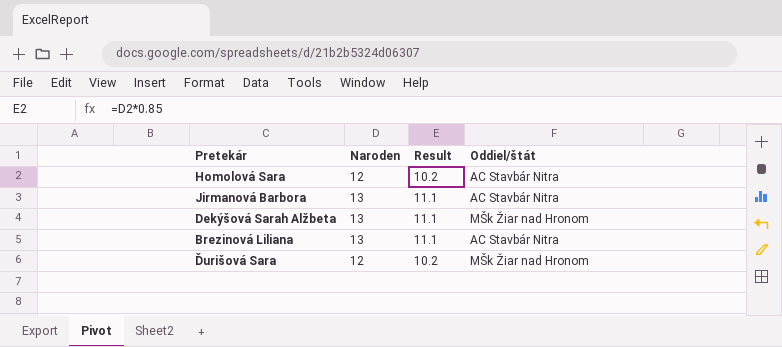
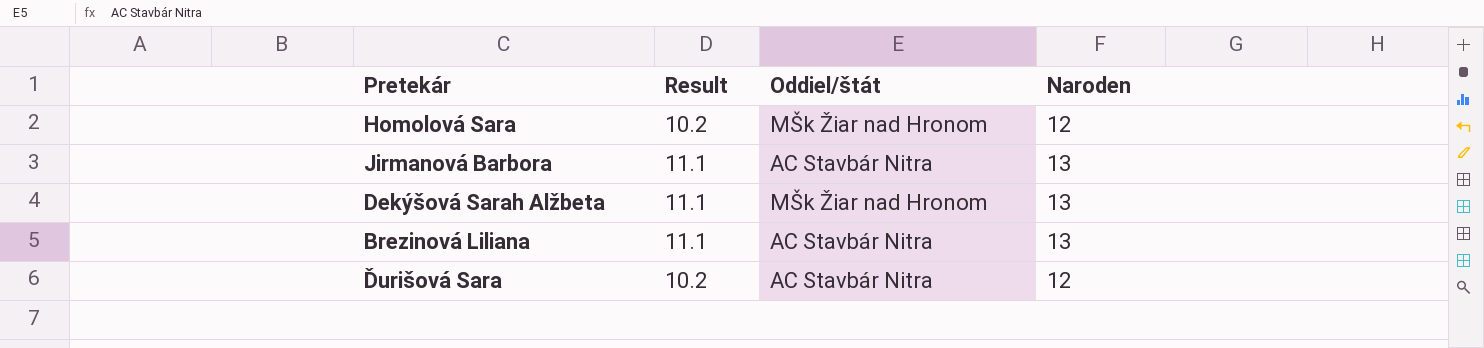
column Naroden | position: 2 -> 4
Homolová Sara | Oddiel/štát: AC Stavbár Nitra -> MŠk Žiar nad Hronom
Ďurišová Sara | Oddiel/štát: MŠk Žiar nad Hronom -> AC Stavbár Nitra

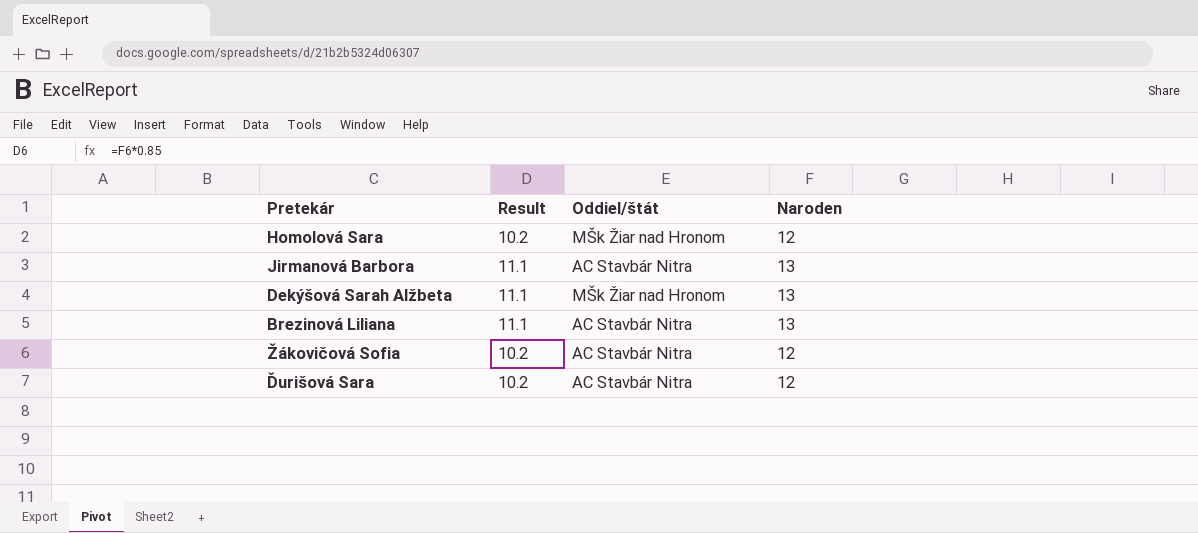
row Žákovičová Sofia: none -> 10.2 | AC Stavbár Nitra | 12

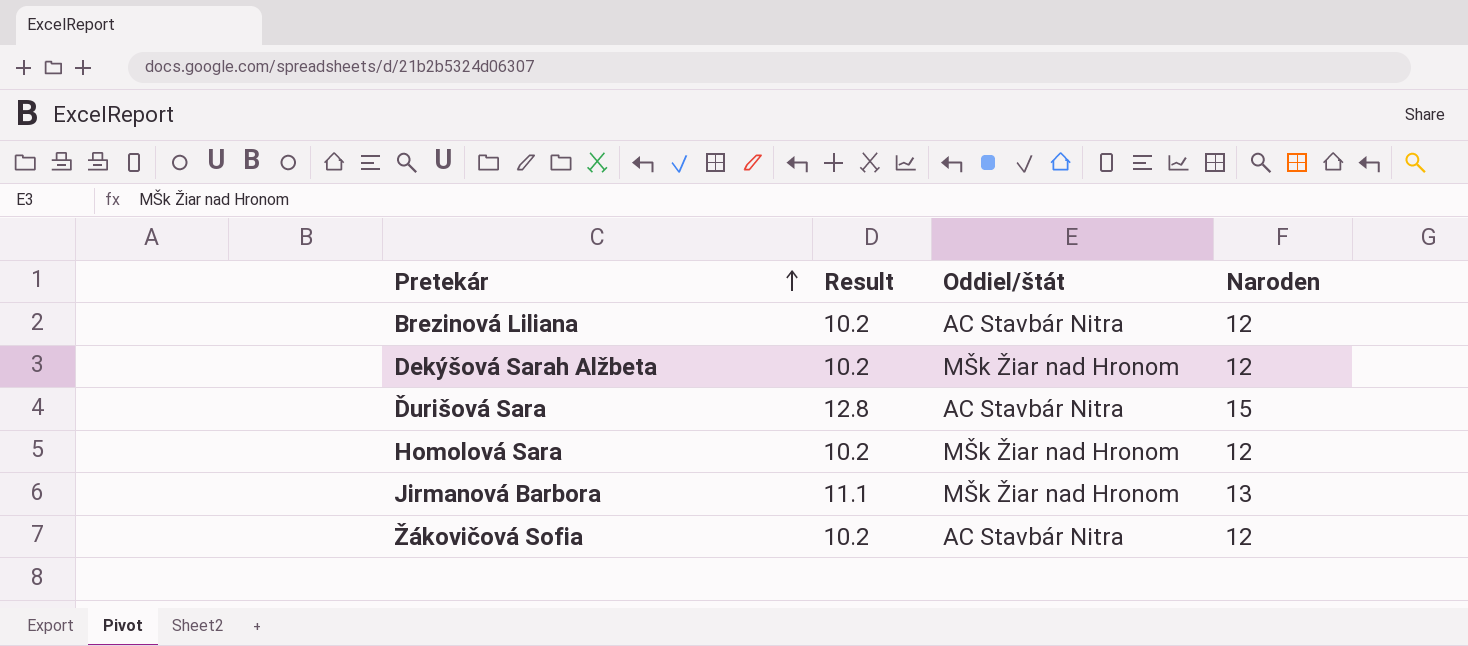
row order: none -> Pretekár ascending
Brezinová Liliana | Result: 11.1 -> 10.2
Brezinová Liliana | Naroden: 13 -> 12
Dekýšová Sarah Alžbeta | Result: 11.1 -> 10.2
Dekýšová Sarah Alžbeta | Naroden: 13 -> 12
Ďurišová Sara | Result: 10.2 -> 12.8
Ďurišová Sara | Naroden: 12 -> 15
Jirmanová Barbora | Oddiel/štát: AC Stavbár Nitra -> MŠk Žiar nad Hronom

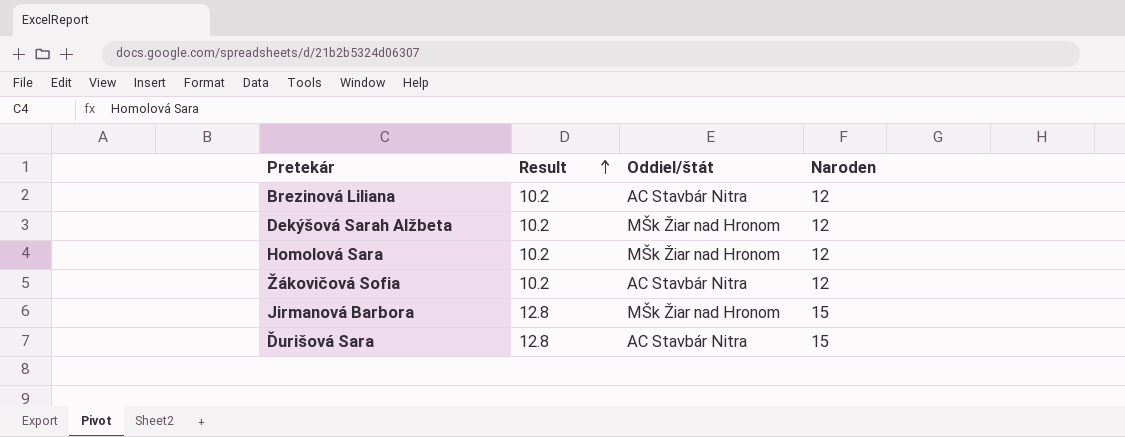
row order: Pretekár ascending -> Result ascending
Jirmanová Barbora | Result: 11.1 -> 12.8
Jirmanová Barbora | Naroden: 13 -> 15

